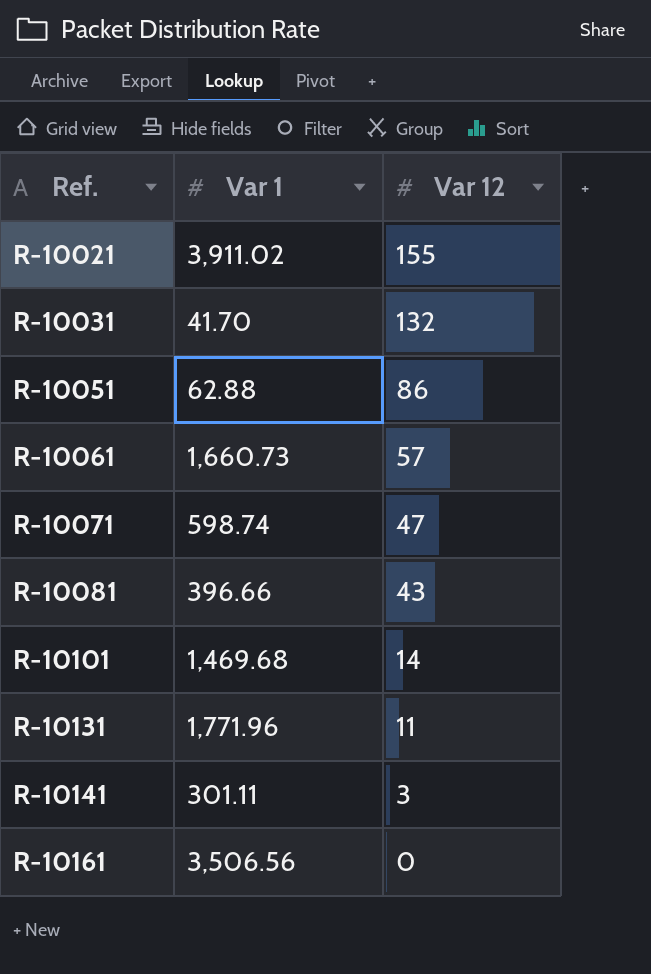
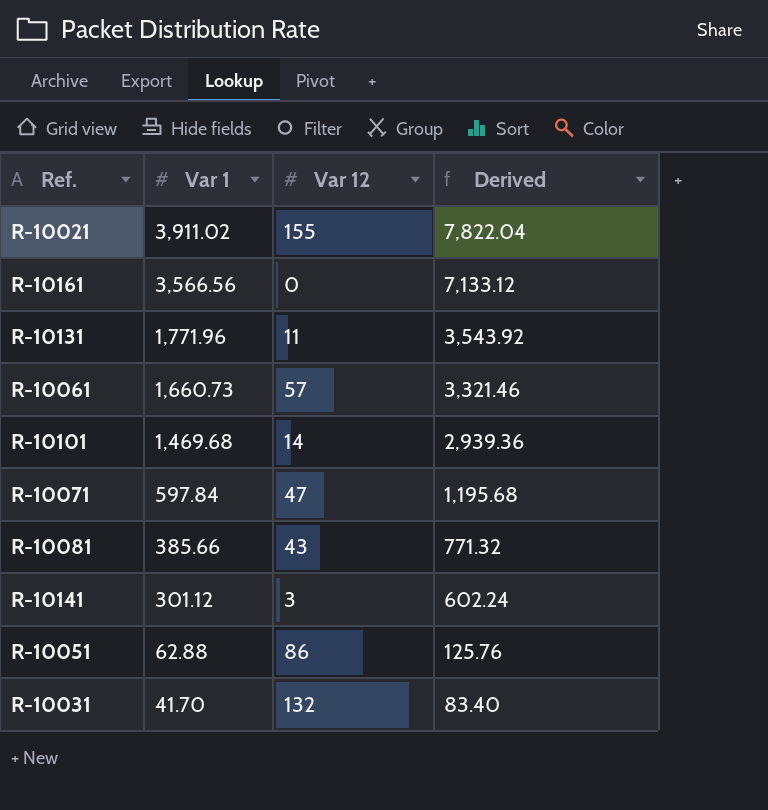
row order: Ref. ascending -> Var 1 descending
column Derived | formula: none -> [Var 1] * 2
R-10161 | Var 1: 3,506.56 -> 3,566.56
R-10071 | Var 1: 598.74 -> 597.84
R-10081 | Var 1: 396.66 -> 385.66
R-10141 | Var 1: 301.11 -> 301.12

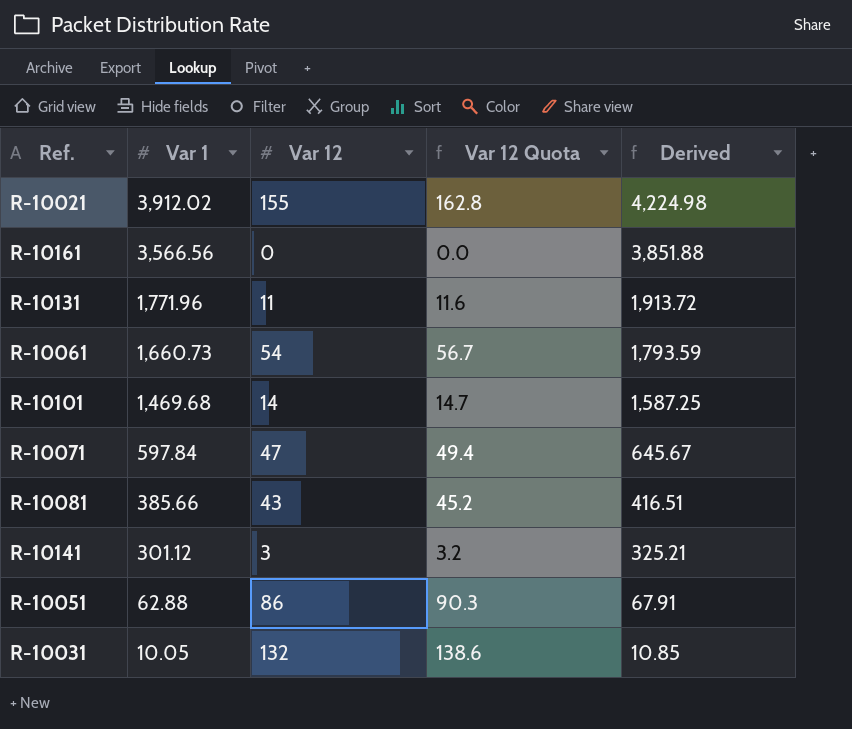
column Var 12 Quota | formula: none -> [Var 12] * 1.05
column Derived | formula: [Var 1] * 2 -> [Var 1] * 1.08
R-10021 | Var 1: 3,911.02 -> 3,912.02
R-10061 | Var 12: 57 -> 54
R-10031 | Var 1: 41.70 -> 10.05

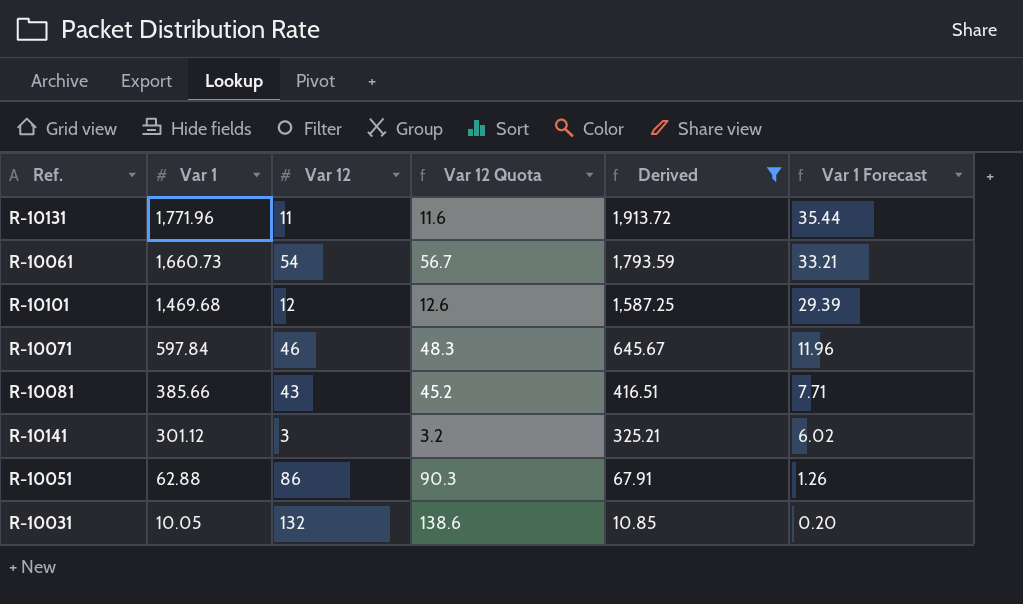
filter: none -> Derived <= 1,913.72
column Var 1 Forecast | formula: none -> [Var 1] * 0.02
R-10101 | Var 12: 14 -> 12
R-10101 | Var 12 Quota: 14.7 -> 12.6
R-10071 | Var 12: 47 -> 46
R-10071 | Var 12 Quota: 49.4 -> 48.3

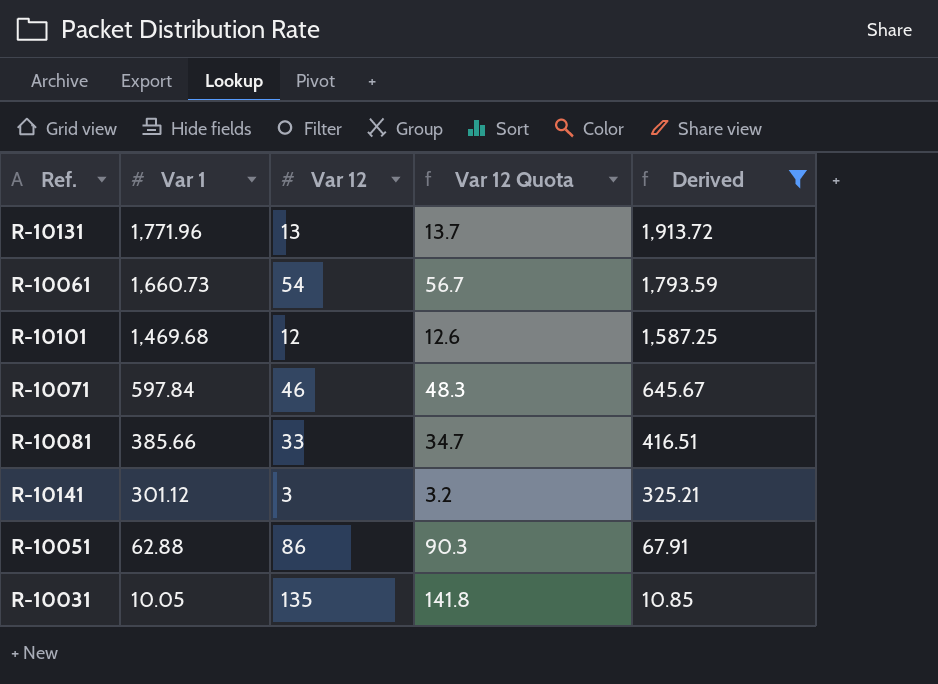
column Var 1 Forecast | formula: [Var 1] * 0.02 -> none
R-10131 | Var 12: 11 -> 13
R-10131 | Var 12 Quota: 11.6 -> 13.7
R-10081 | Var 12: 43 -> 33
R-10081 | Var 12 Quota: 45.2 -> 34.7
R-10031 | Var 12: 132 -> 135
R-10031 | Var 12 Quota: 138.6 -> 141.8

